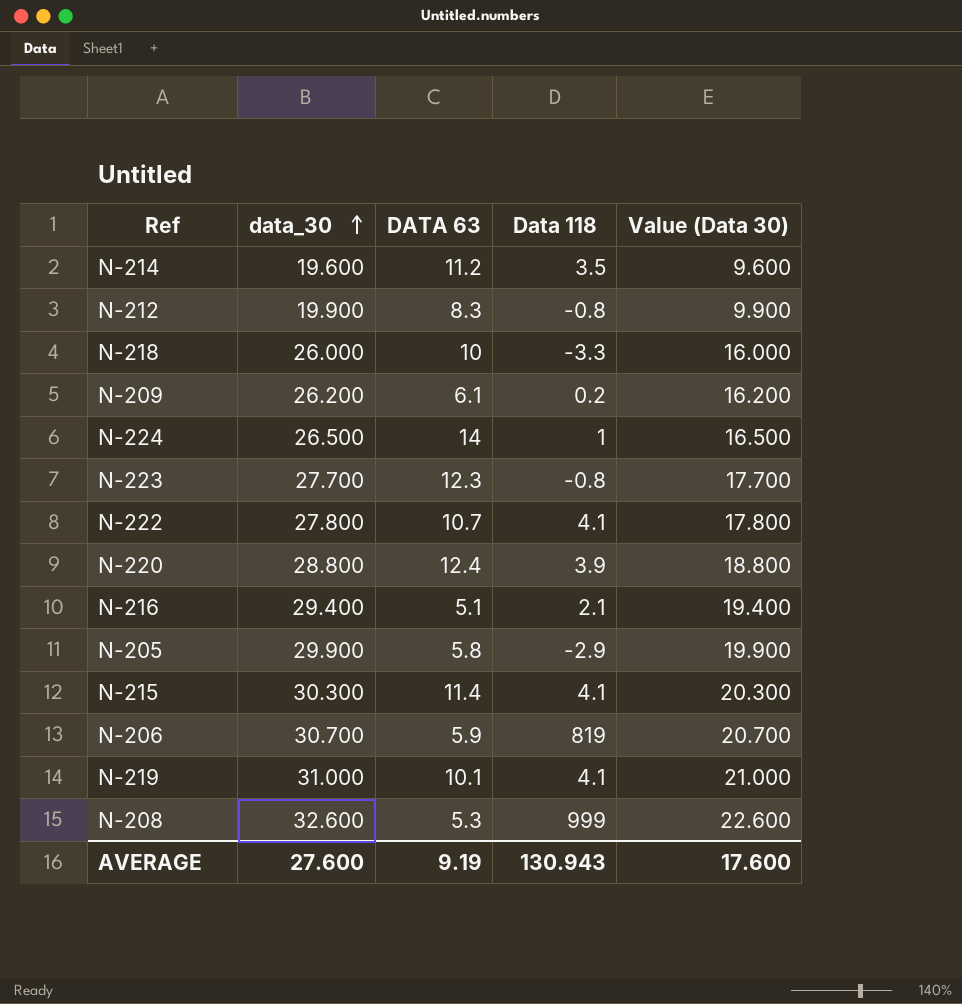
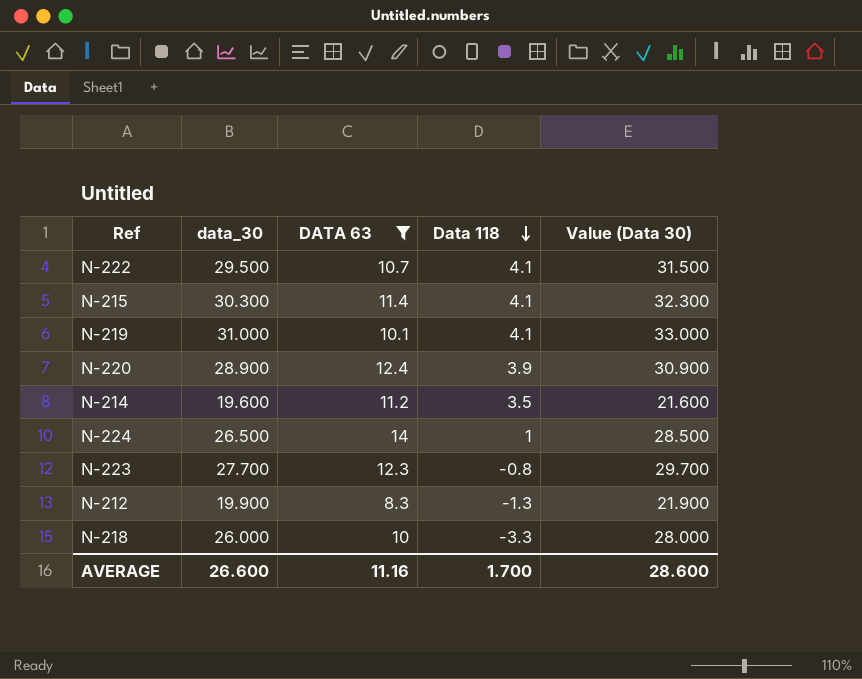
filter: none -> DATA 63 >= 8.3
row order: data_30 ascending -> Data 118 descending
column Value (Data 30) | formula: [data_30] - 10 -> [data_30] + 2
N-222 | data_30: 27.800 -> 29.500
N-220 | data_30: 28.800 -> 28.900
N-212 | Data 118: -0.8 -> -1.3
AVERAGE | data_30: 27.600 -> 26.600
AVERAGE | DATA 63: 9.19 -> 11.16
AVERAGE | Data 118: 130.943 -> 1.700
AVERAGE | Value (Data 30): 17.600 -> 28.600

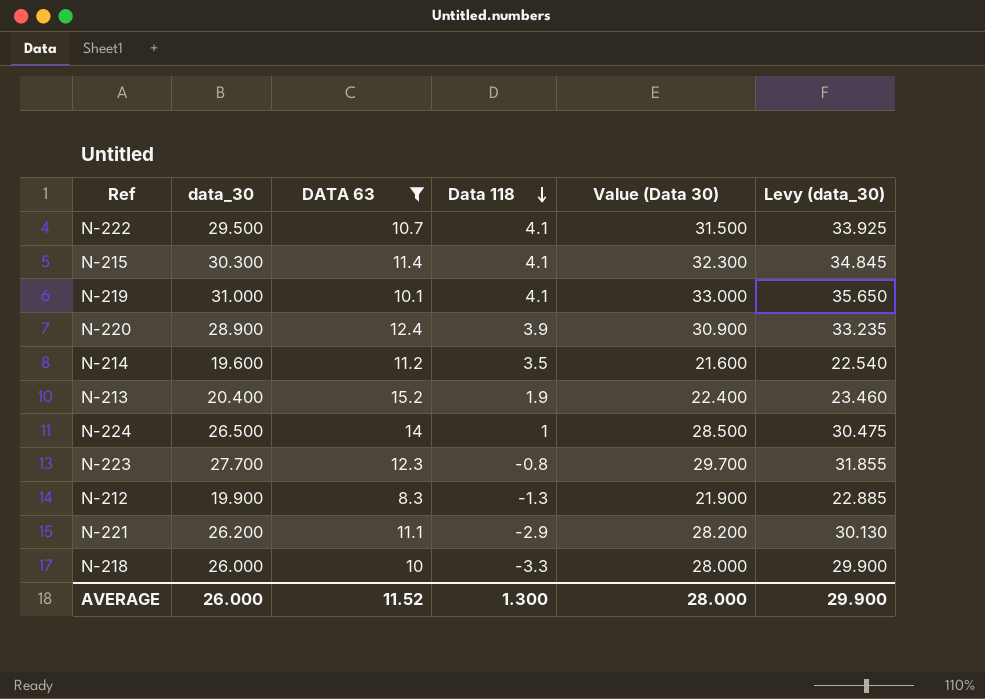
column Levy (data_30) | formula: none -> [data_30] * 1.15
row N-213: none -> 20.400 | 15.2 | 1.9 | 22.400 | 23.460
row N-221: none -> 26.200 | 11.1 | -2.9 | 28.200 | 30.130
AVERAGE | data_30: 26.600 -> 26.000
AVERAGE | DATA 63: 11.16 -> 11.52
AVERAGE | Data 118: 1.700 -> 1.300
AVERAGE | Value (Data 30): 28.600 -> 28.000

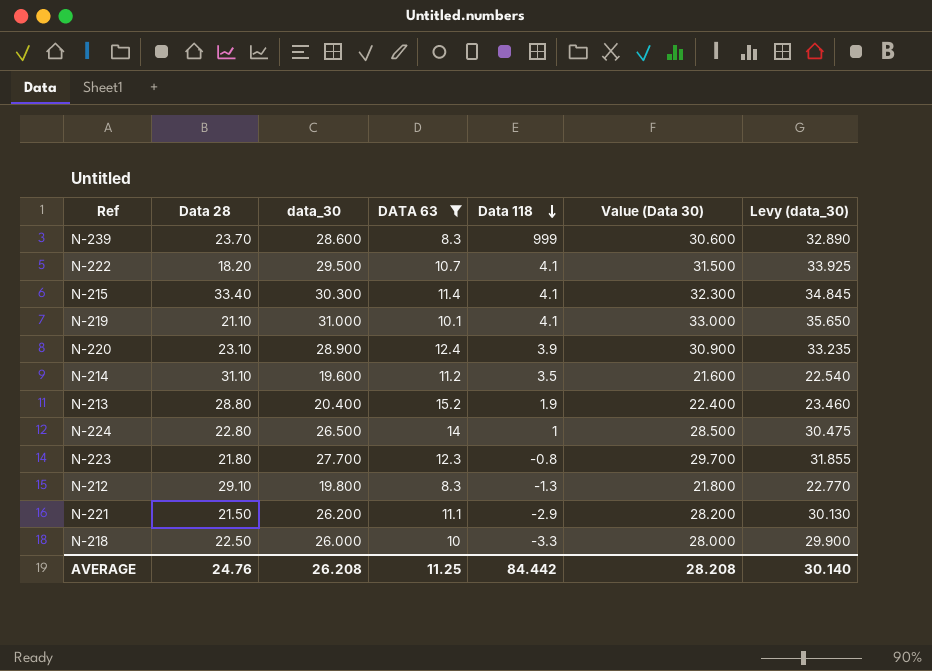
column Data 28 | position: none -> 2
row N-239: none -> 23.70 | 28.600 | 8.3 | 999 | 30.600 | 32.890
N-212 | data_30: 19.900 -> 19.800
N-212 | Value (Data 30): 21.900 -> 21.800
N-212 | Levy (data_30): 22.885 -> 22.770
AVERAGE | data_30: 26.000 -> 26.208
AVERAGE | DATA 63: 11.52 -> 11.25
AVERAGE | Data 118: 1.300 -> 84.442
AVERAGE | Value (Data 30): 28.000 -> 28.208
AVERAGE | Levy (data_30): 29.900 -> 30.140

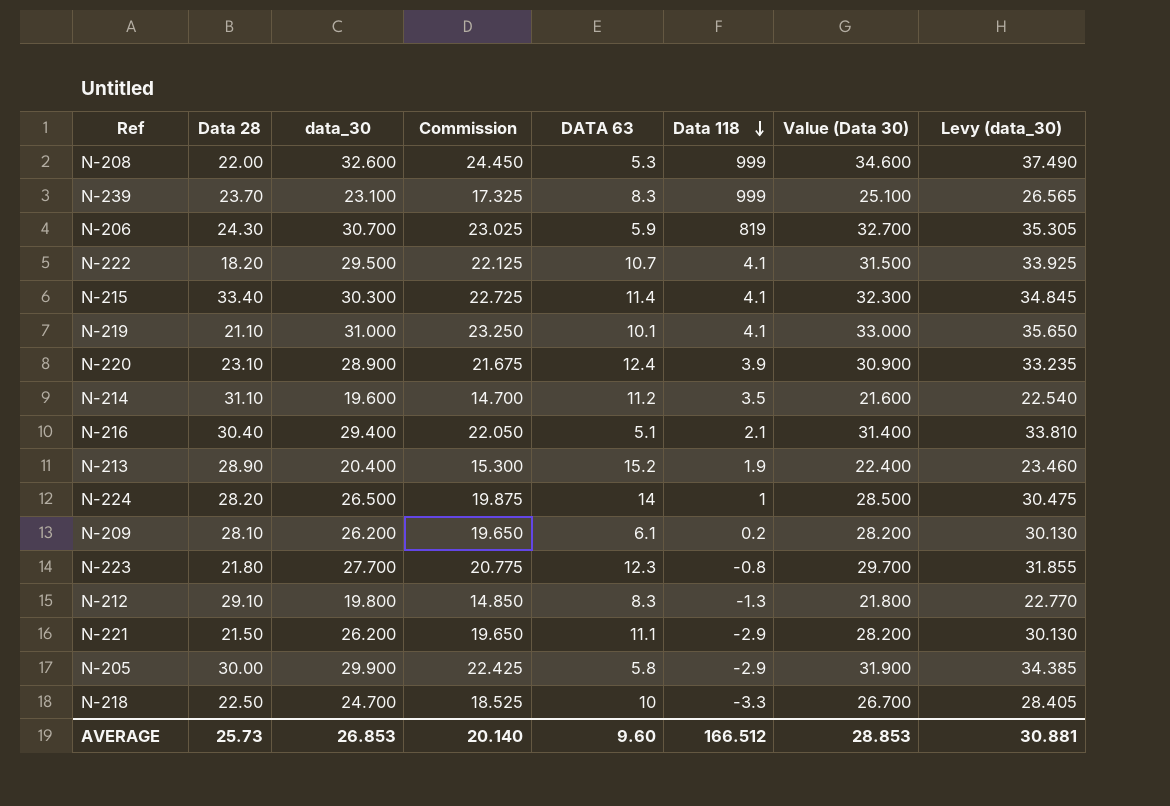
filter: DATA 63 >= 8.3 -> none
column Commission | formula: none -> [data_30] * 0.75
N-239 | data_30: 28.600 -> 23.100
N-239 | Value (Data 30): 30.600 -> 25.100
N-239 | Levy (data_30): 32.890 -> 26.565
N-213 | Data 28: 28.80 -> 28.90
N-224 | Data 28: 22.80 -> 28.20
N-218 | data_30: 26.000 -> 24.700
N-218 | Value (Data 30): 28.000 -> 26.700
N-218 | Levy (data_30): 29.900 -> 28.405
AVERAGE | Data 28: 24.76 -> 25.73
AVERAGE | data_30: 26.208 -> 26.853
AVERAGE | DATA 63: 11.25 -> 9.60
AVERAGE | Data 118: 84.442 -> 166.512
AVERAGE | Value (Data 30): 28.208 -> 28.853
AVERAGE | Levy (data_30): 30.140 -> 30.881

